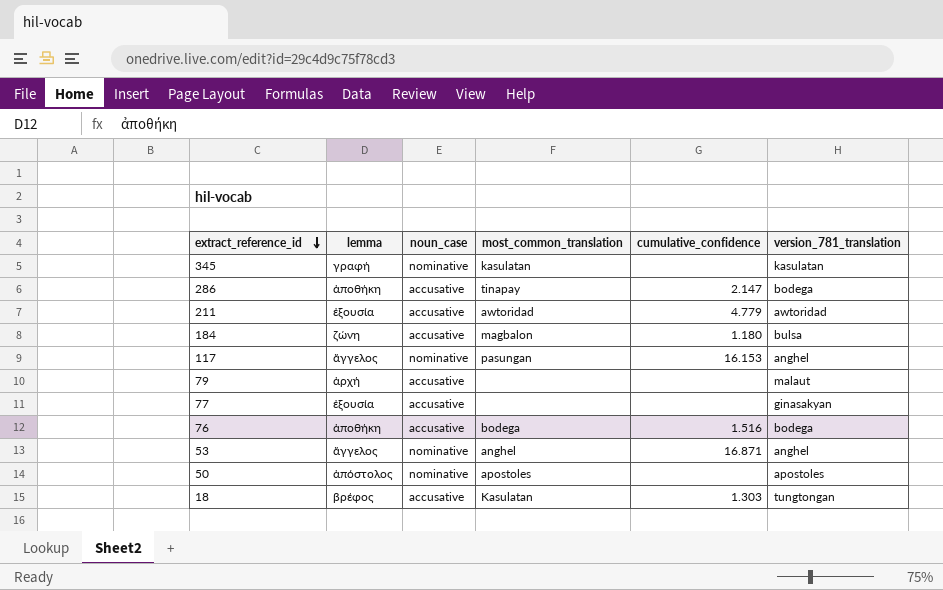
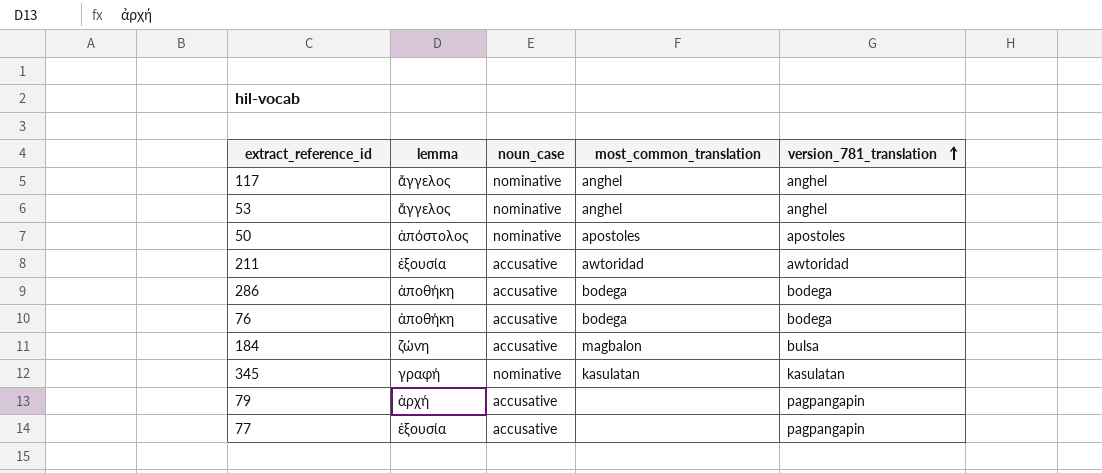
row order: extract_reference_id descending -> version_781_translation ascending
column cumulative_confidence | position: 5 -> none
row 18: βρέφος | accusative | Kasulatan | 1.303 | tungtongan -> none
117 | most_common_translation: pasungan -> anghel
286 | most_common_translation: tinapay -> bodega
79 | version_781_translation: malaut -> pagpangapin
77 | version_781_translation: ginasakyan -> pagpangapin

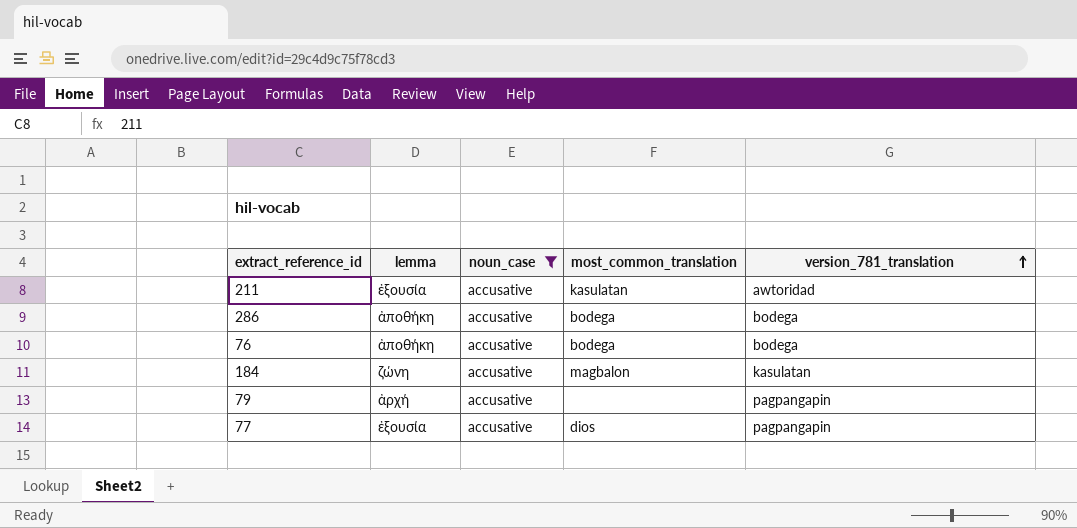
filter: none -> noun_case = accusative
211 | most_common_translation: awtoridad -> kasulatan
184 | version_781_translation: bulsa -> kasulatan
77 | most_common_translation: none -> dios

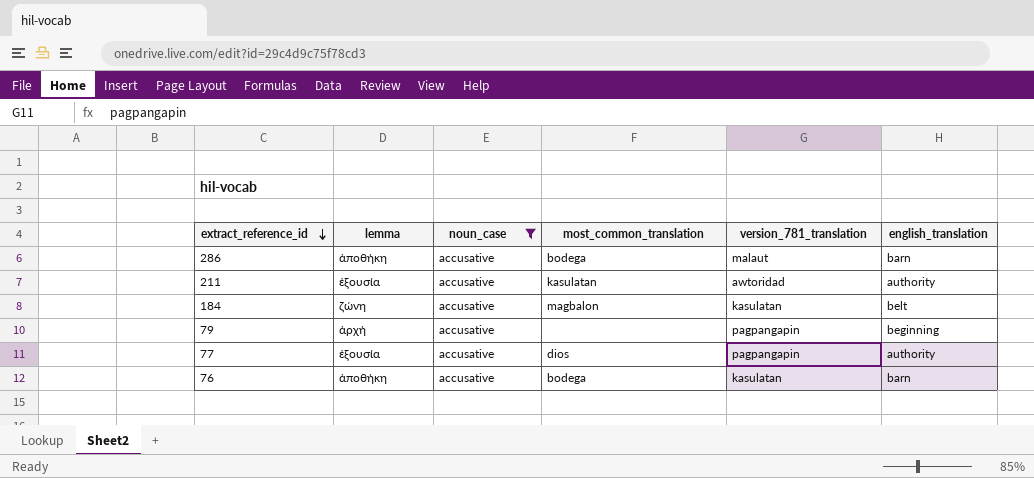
row order: version_781_translation ascending -> extract_reference_id descending
column english_translation | position: none -> 6
286 | version_781_translation: bodega -> malaut
76 | version_781_translation: bodega -> kasulatan

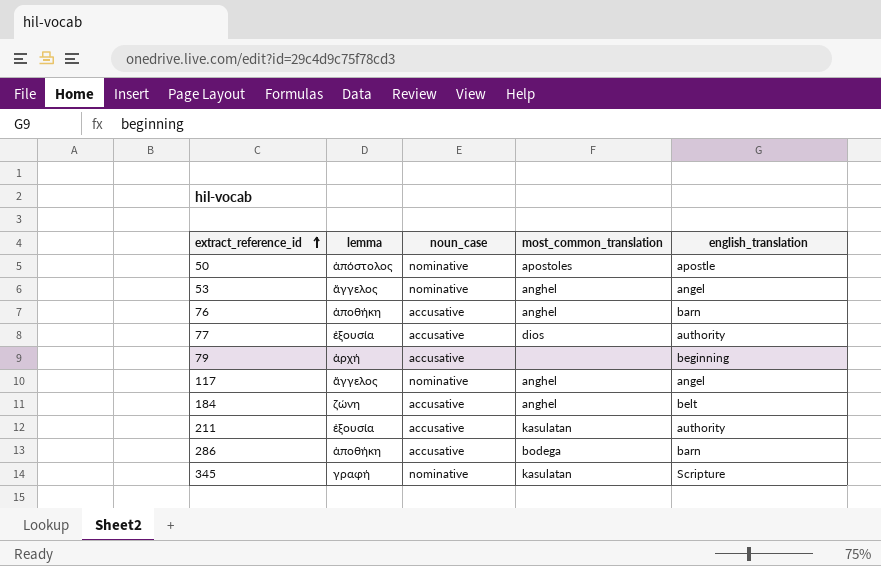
filter: noun_case = accusative -> none
row order: extract_reference_id descending -> extract_reference_id ascending
column version_781_translation | position: 5 -> none
76 | most_common_translation: bodega -> anghel
184 | most_common_translation: magbalon -> anghel

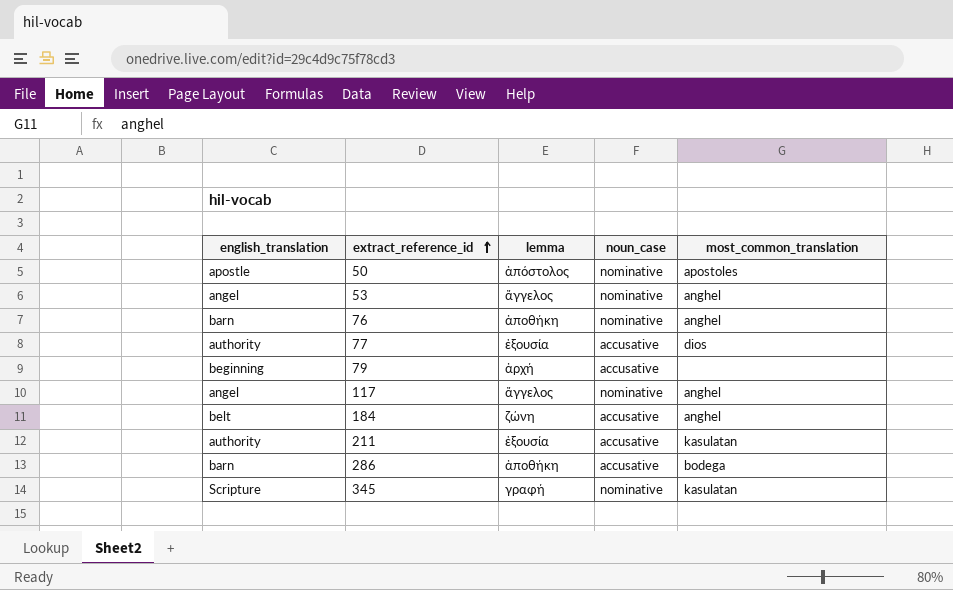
column english_translation | position: 5 -> 1
76 | noun_case: accusative -> nominative

